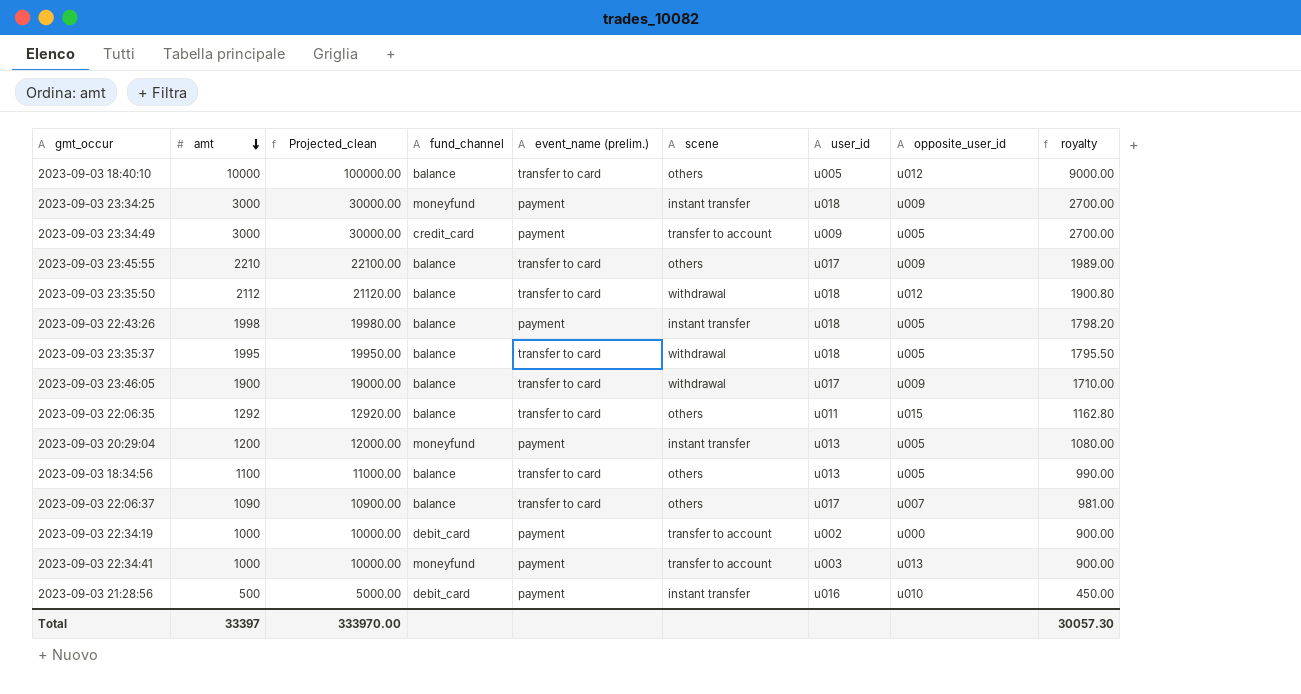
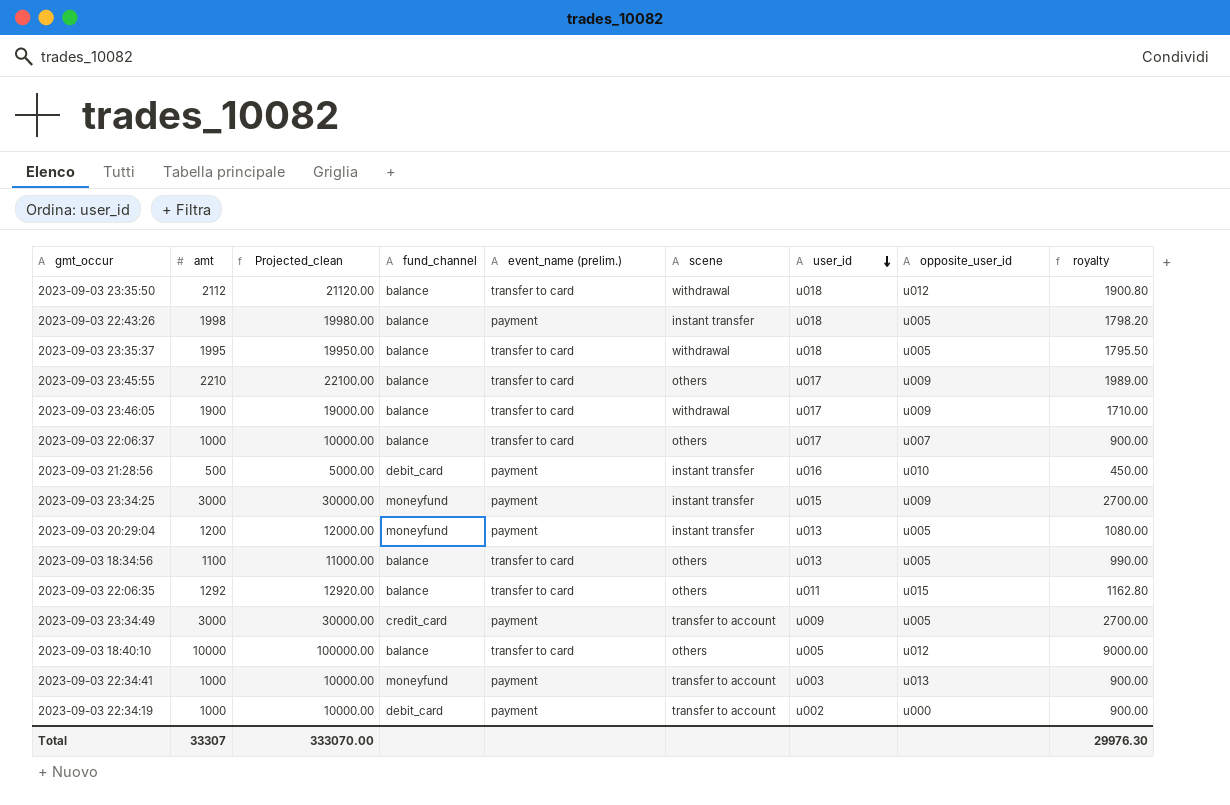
row order: amt descending -> user_id descending
2023-09-03 22:06:37 | amt: 1090 -> 1000
2023-09-03 22:06:37 | Projected_clean: 10900.00 -> 10000.00
2023-09-03 22:06:37 | royalty: 981.00 -> 900.00
2023-09-03 23:34:25 | user_id: u018 -> u015
Total | amt: 33397 -> 33307
Total | Projected_clean: 333970.00 -> 333070.00
Total | royalty: 30057.30 -> 29976.30

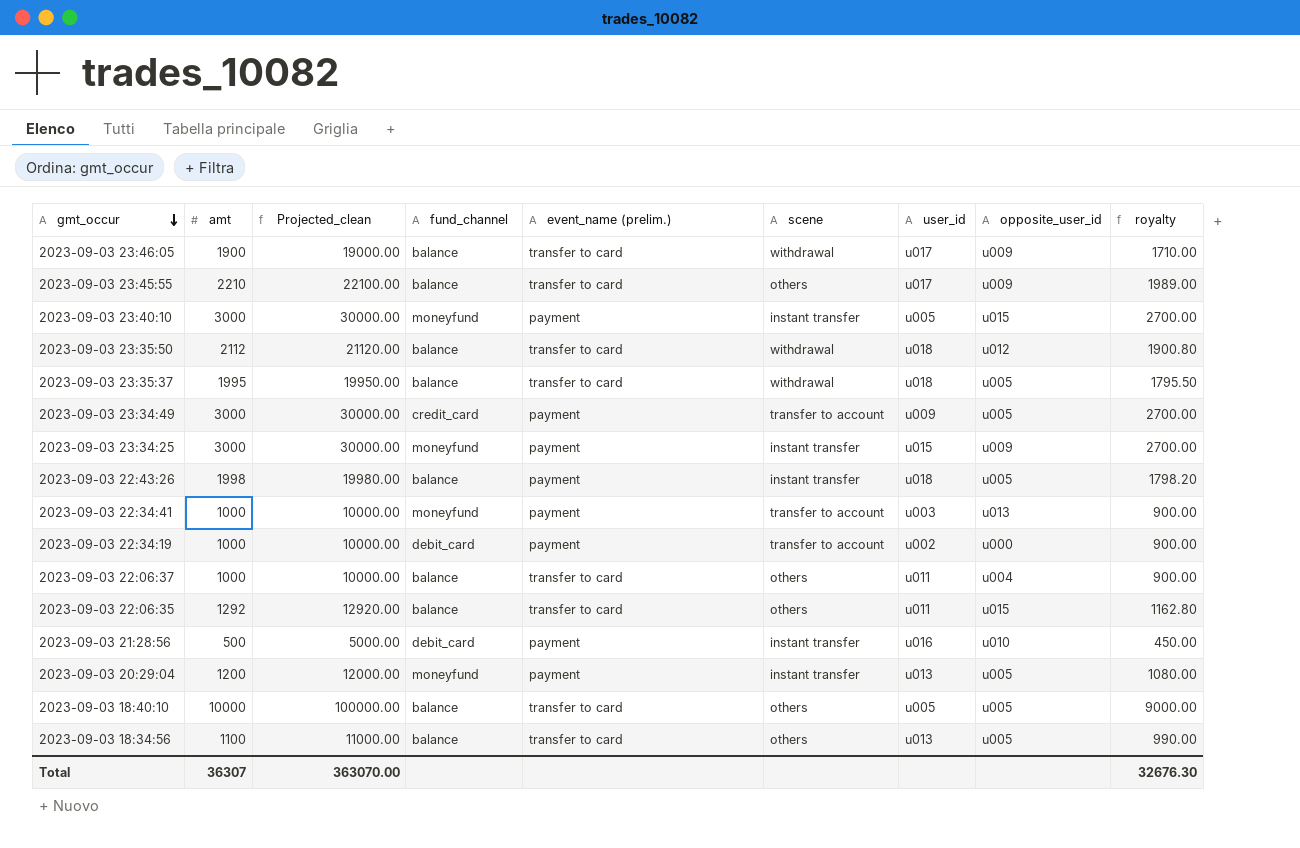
row order: user_id descending -> gmt_occur descending
row 2023-09-03 23:40:10: none -> 3000 | 30000.00 | moneyfund | payment | instant transfer | u005 | u015 | 2700.00
2023-09-03 22:06:37 | user_id: u017 -> u011
2023-09-03 22:06:37 | opposite_user_id: u007 -> u004
2023-09-03 18:40:10 | opposite_user_id: u012 -> u005
Total | amt: 33307 -> 36307
Total | Projected_clean: 333070.00 -> 363070.00
Total | royalty: 29976.30 -> 32676.30

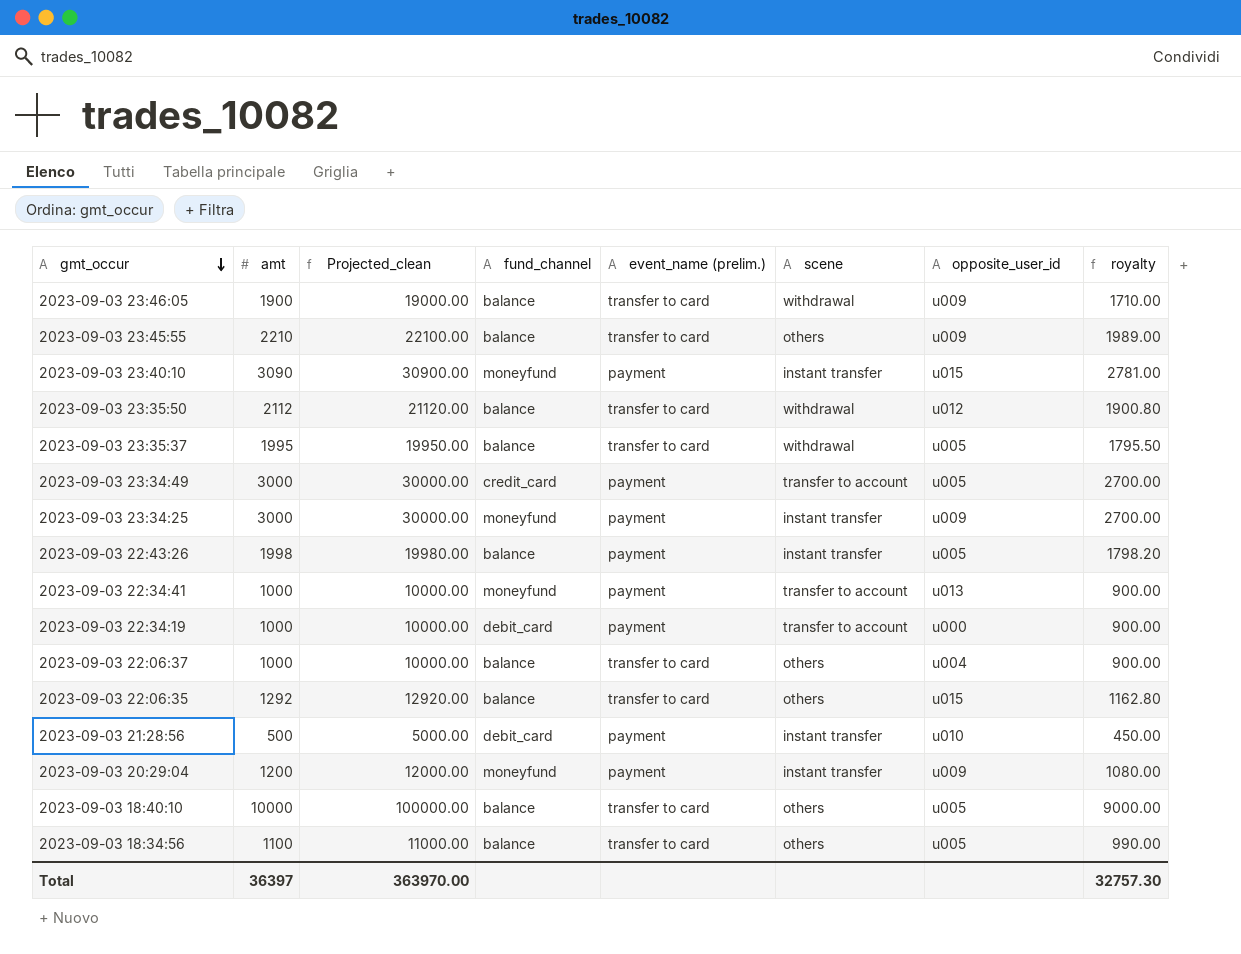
column user_id | position: 7 -> none
2023-09-03 23:40:10 | amt: 3000 -> 3090
2023-09-03 23:40:10 | Projected_clean: 30000.00 -> 30900.00
2023-09-03 23:40:10 | royalty: 2700.00 -> 2781.00
2023-09-03 20:29:04 | opposite_user_id: u005 -> u009
Total | amt: 36307 -> 36397
Total | Projected_clean: 363070.00 -> 363970.00
Total | royalty: 32676.30 -> 32757.30

